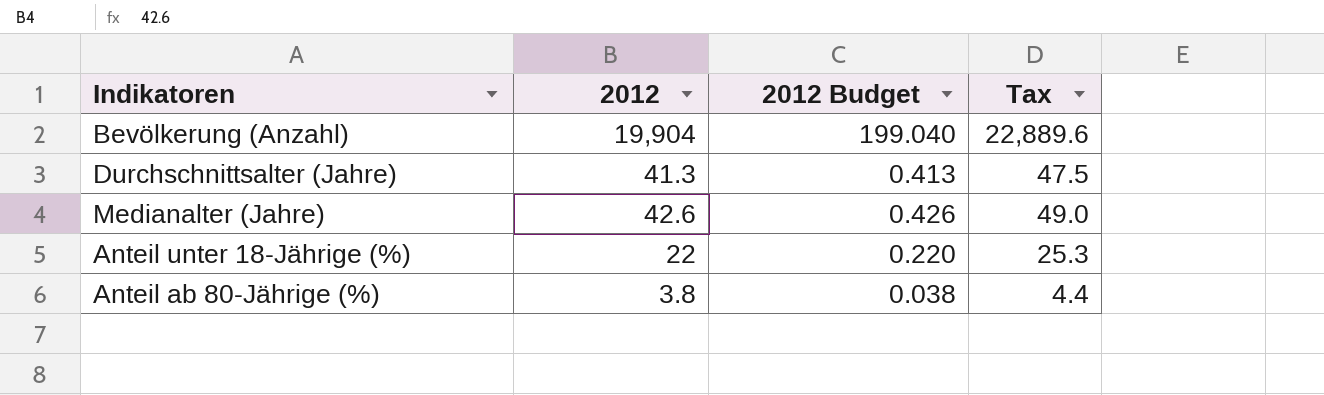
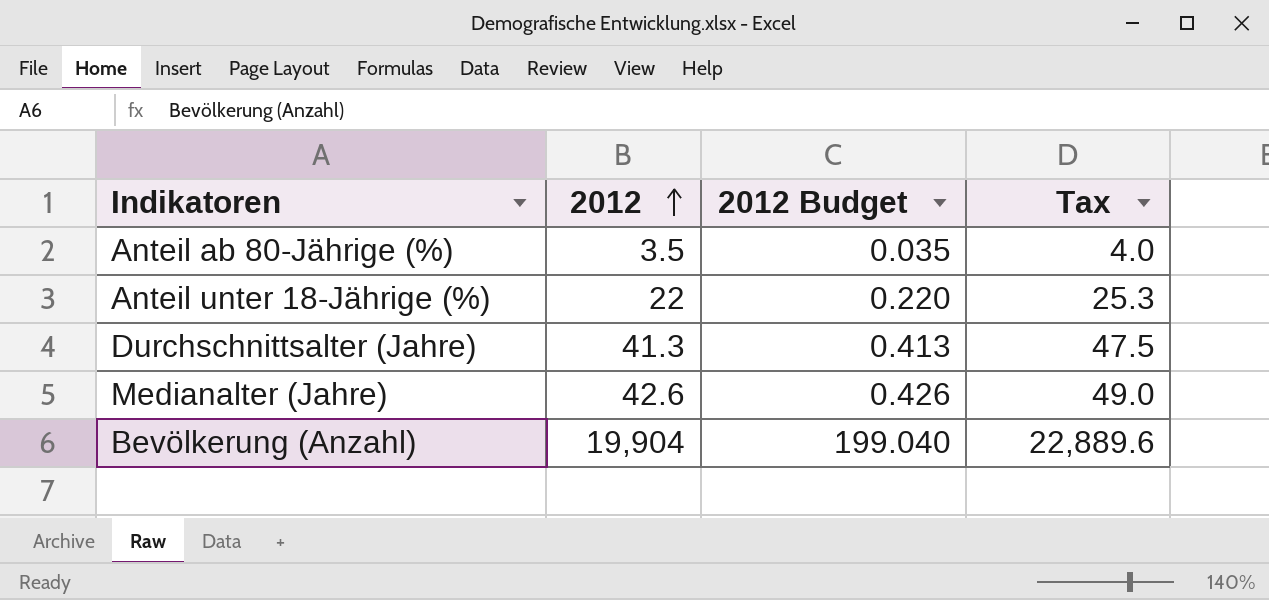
row order: none -> 2012 ascending
Anteil ab 80-Jährige (%) | 2012: 3.8 -> 3.5
Anteil ab 80-Jährige (%) | 2012 Budget: 0.038 -> 0.035
Anteil ab 80-Jährige (%) | Tax: 4.4 -> 4.0

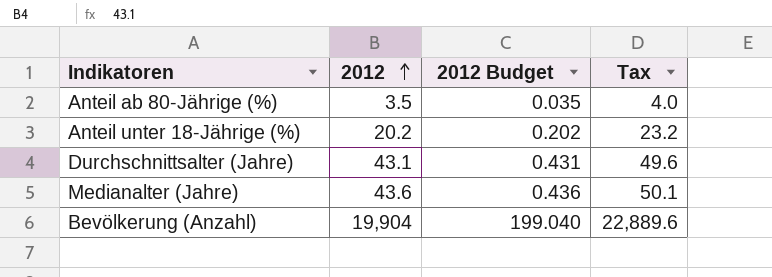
Anteil unter 18-Jährige (%) | 2012: 22 -> 20.2
Anteil unter 18-Jährige (%) | 2012 Budget: 0.220 -> 0.202
Anteil unter 18-Jährige (%) | Tax: 25.3 -> 23.2
Durchschnittsalter (Jahre) | 2012: 41.3 -> 43.1
Durchschnittsalter (Jahre) | 2012 Budget: 0.413 -> 0.431
Durchschnittsalter (Jahre) | Tax: 47.5 -> 49.6
Medianalter (Jahre) | 2012: 42.6 -> 43.6
Medianalter (Jahre) | 2012 Budget: 0.426 -> 0.436
Medianalter (Jahre) | Tax: 49.0 -> 50.1

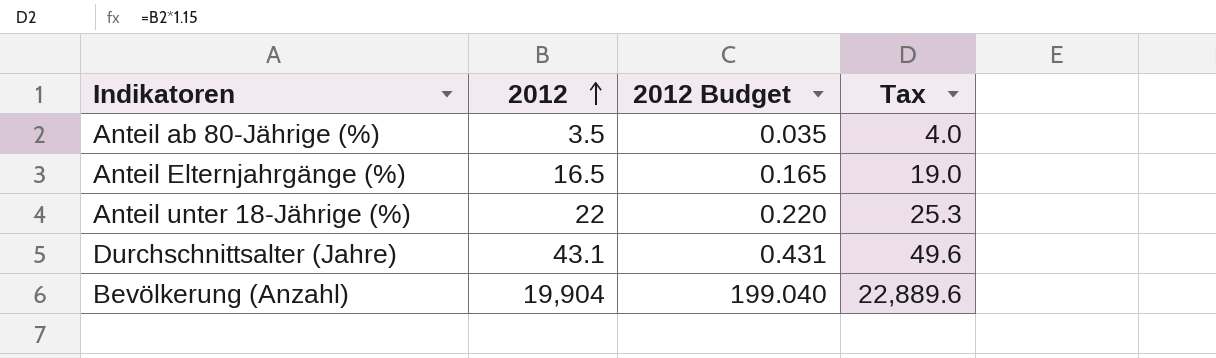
row Medianalter (Jahre): 43.6 | 0.436 | 50.1 -> none
row Anteil Elternjahrgänge (%): none -> 16.5 | 0.165 | 19.0
Anteil unter 18-Jährige (%) | 2012: 20.2 -> 22
Anteil unter 18-Jährige (%) | 2012 Budget: 0.202 -> 0.220
Anteil unter 18-Jährige (%) | Tax: 23.2 -> 25.3

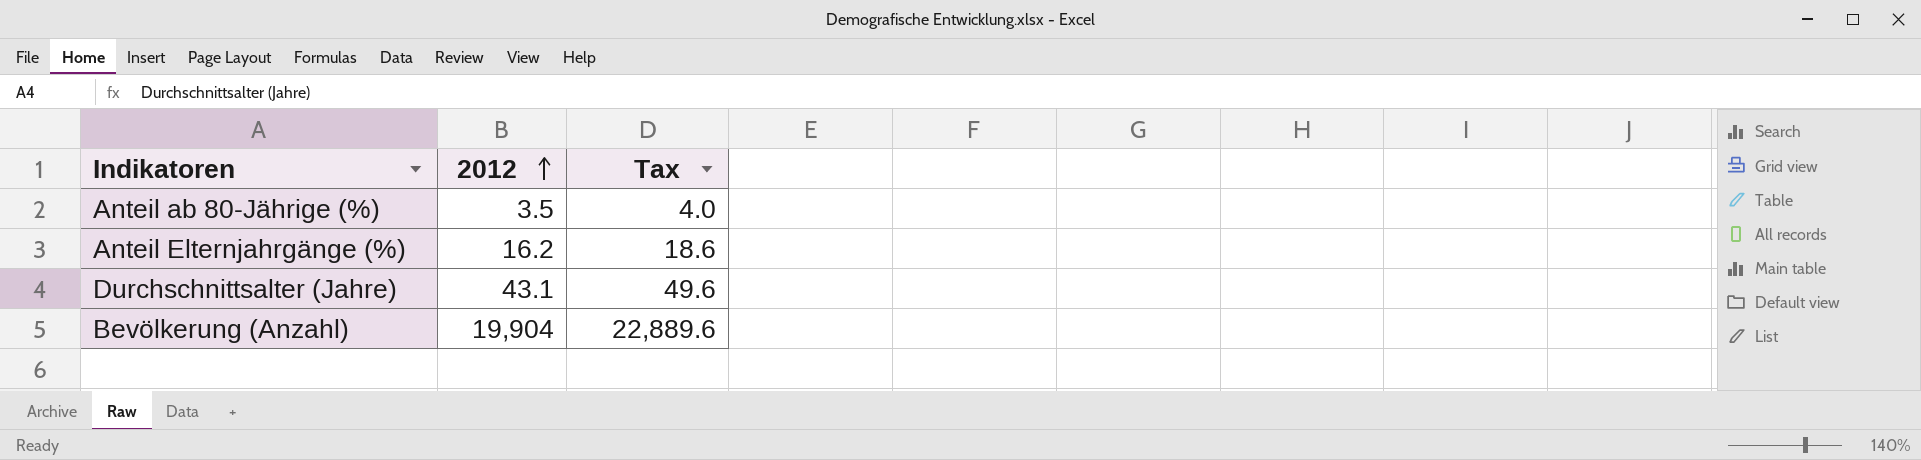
column 2012 Budget | formula: [2012] * 0.01 -> none
row Anteil unter 18-Jährige (%): 22 | 0.220 | 25.3 -> none
Anteil Elternjahrgänge (%) | 2012: 16.5 -> 16.2
Anteil Elternjahrgänge (%) | Tax: 19.0 -> 18.6

